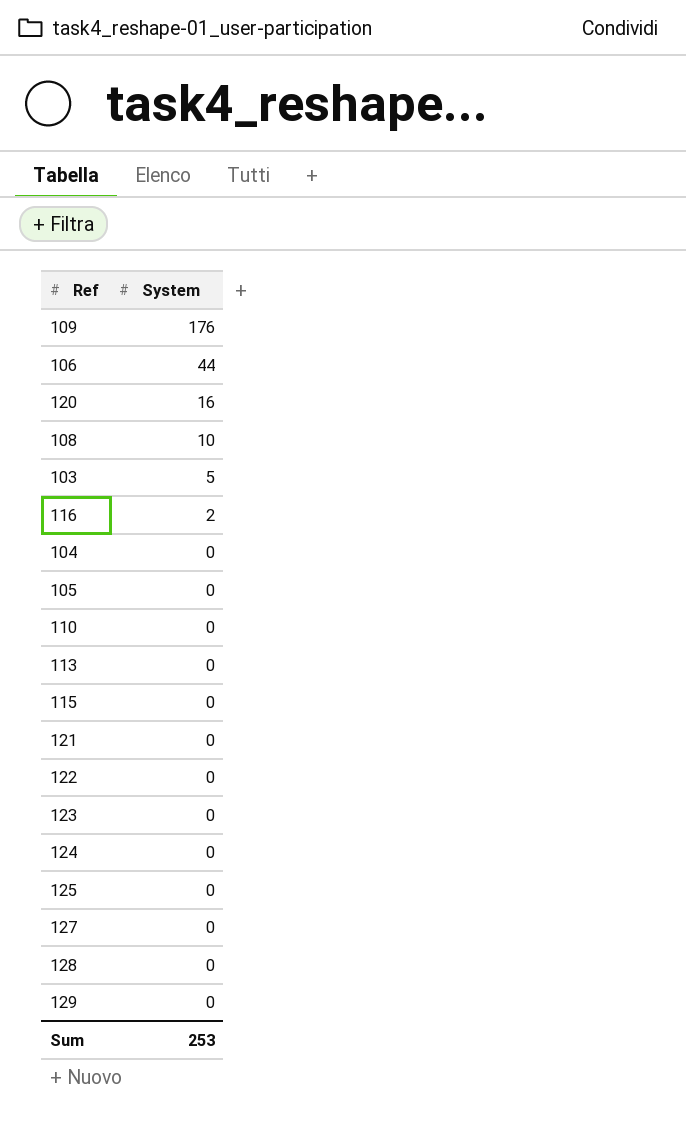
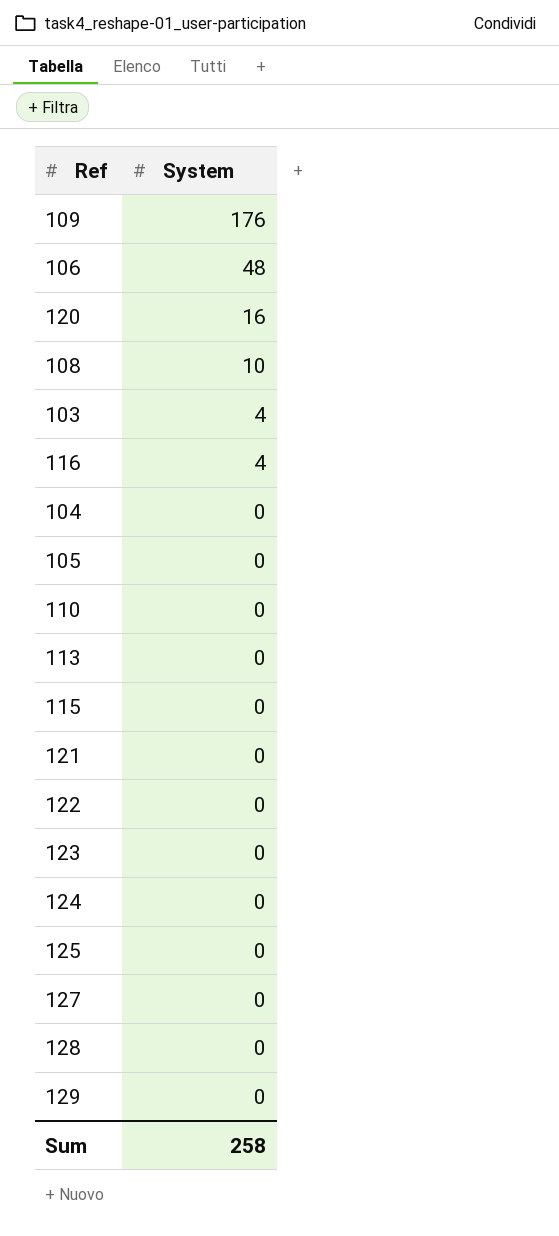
106 | System: 44 -> 48
103 | System: 5 -> 4
116 | System: 2 -> 4
Sum | System: 253 -> 258

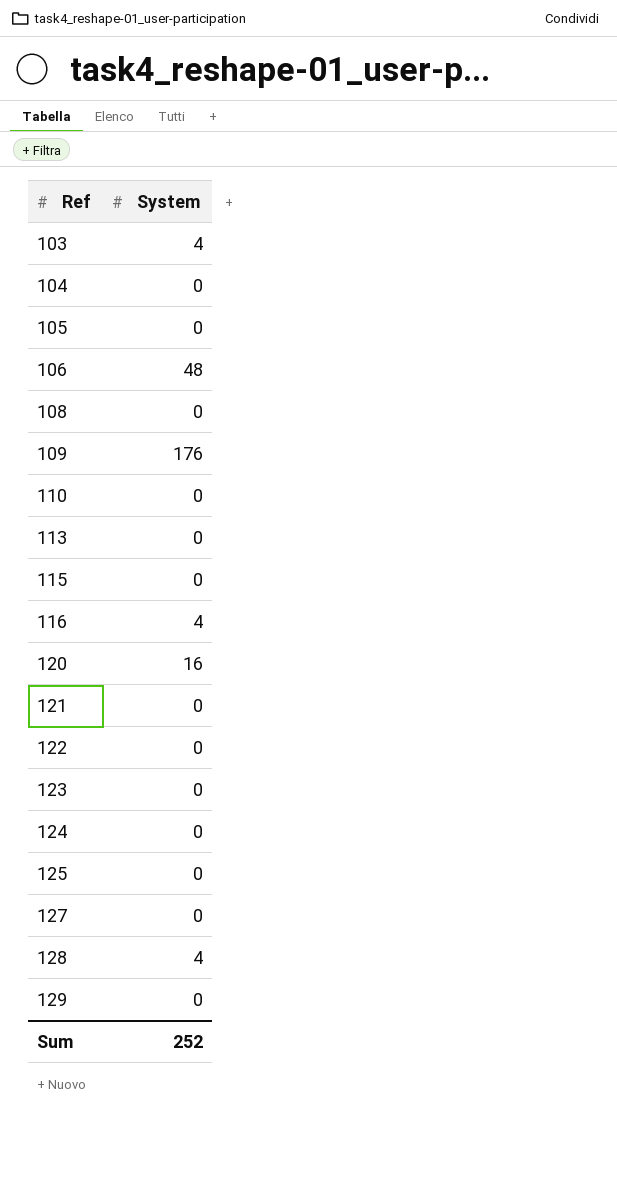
row order: System descending -> Ref ascending
108 | System: 10 -> 0
128 | System: 0 -> 4
Sum | System: 258 -> 252

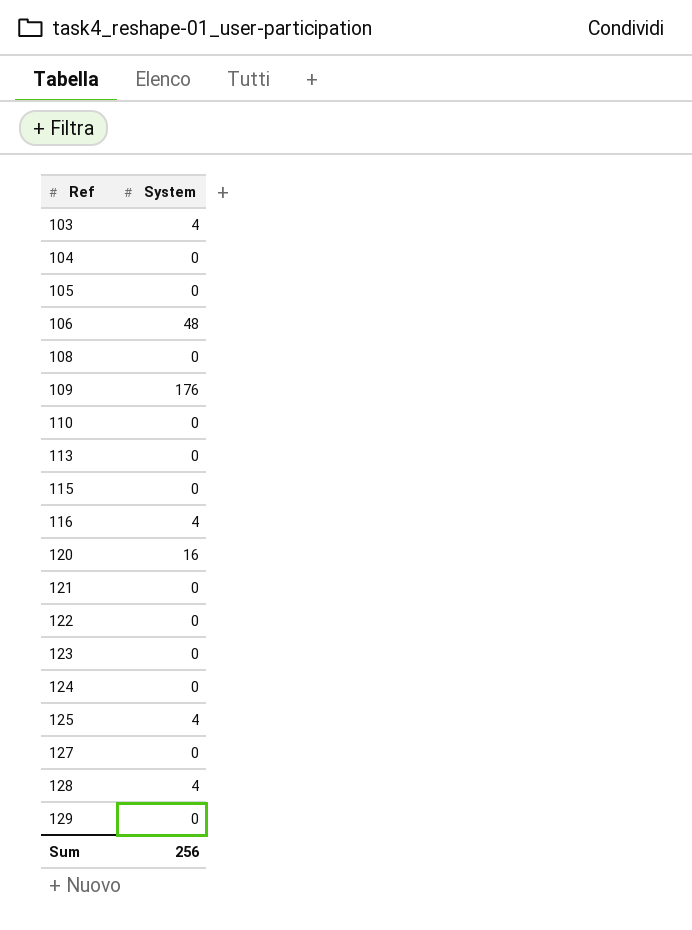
125 | System: 0 -> 4
Sum | System: 252 -> 256

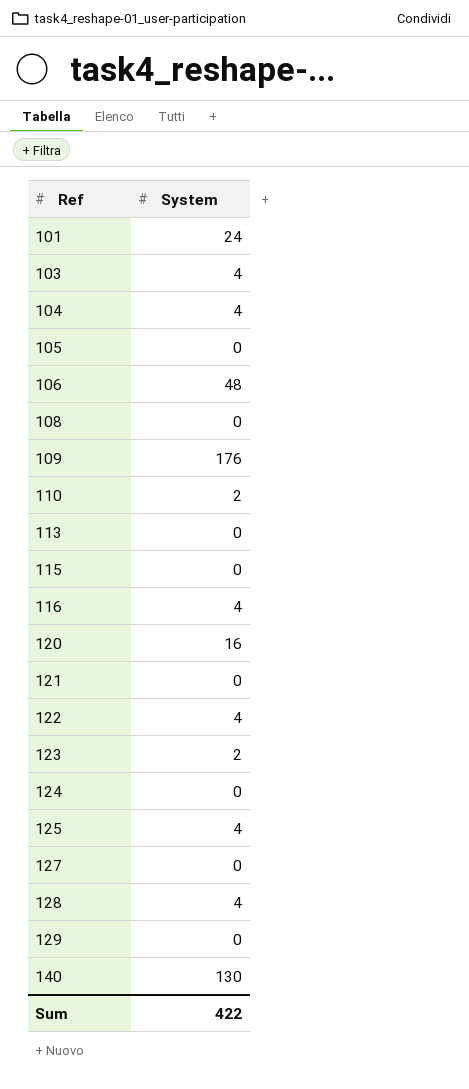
row 101: none -> 24
104 | System: 0 -> 4
110 | System: 0 -> 2
122 | System: 0 -> 4
123 | System: 0 -> 2
row 140: none -> 130
Sum | System: 256 -> 422

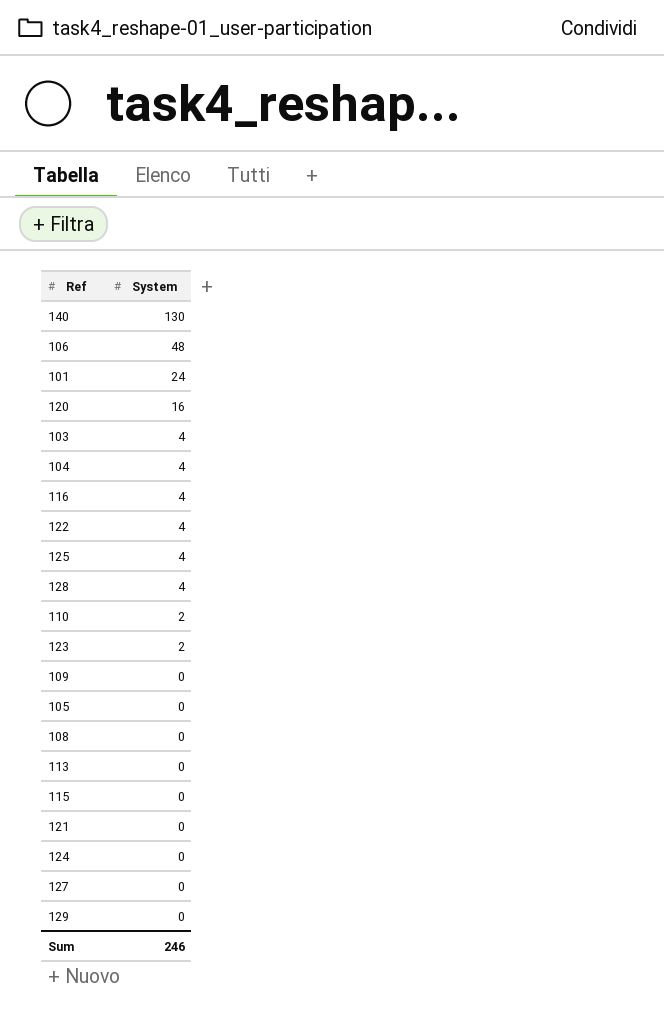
row order: Ref ascending -> System descending
109 | System: 176 -> 0
Sum | System: 422 -> 246

